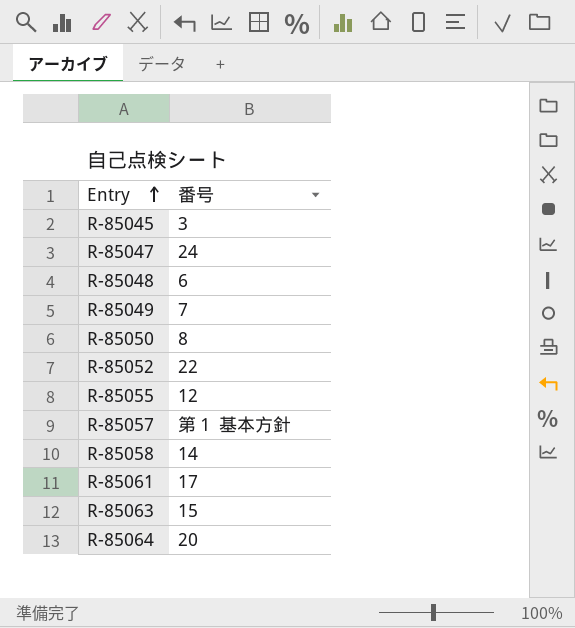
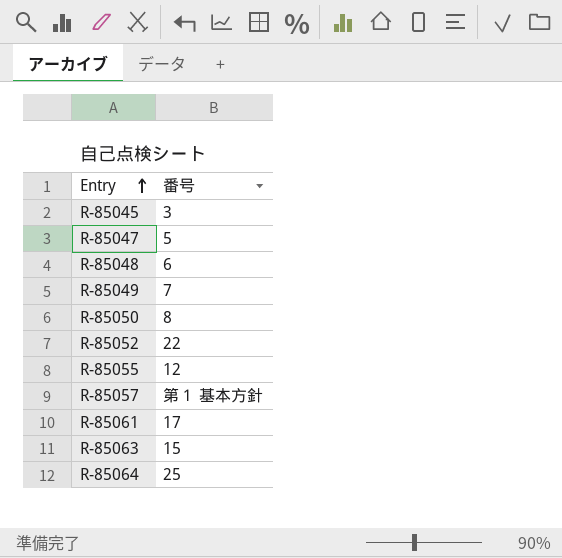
row R-85058: 14 -> none
R-85047 | 番号: 24 -> 5
R-85064 | 番号: 20 -> 25

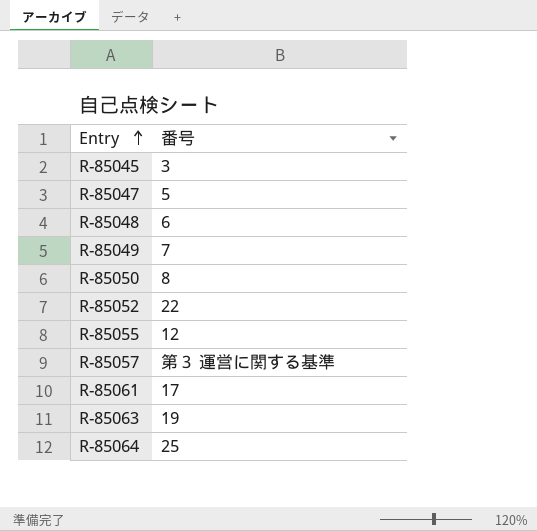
R-85057 | 番号: 第１ 基本方針 -> 第３ 運営に関する基準
R-85063 | 番号: 15 -> 19

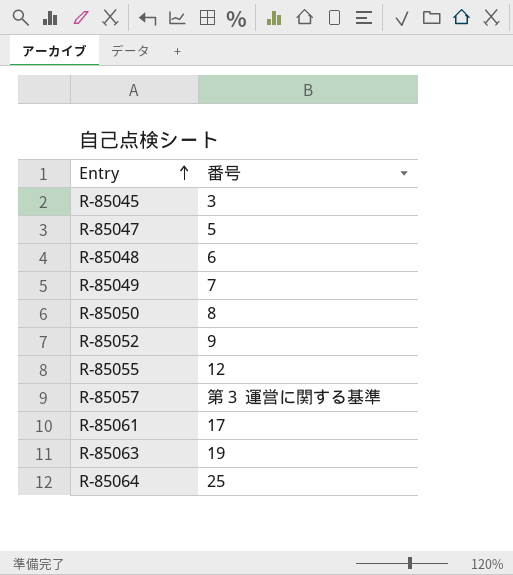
R-85052 | 番号: 22 -> 9

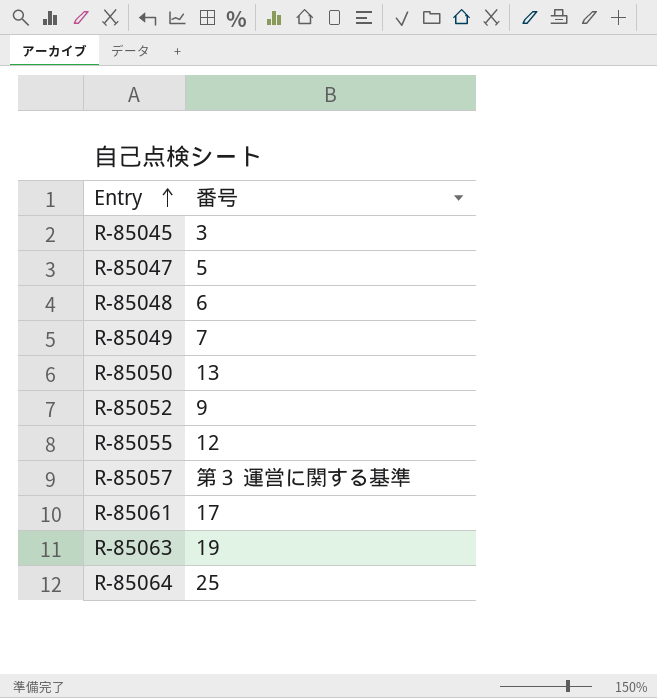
R-85050 | 番号: 8 -> 13

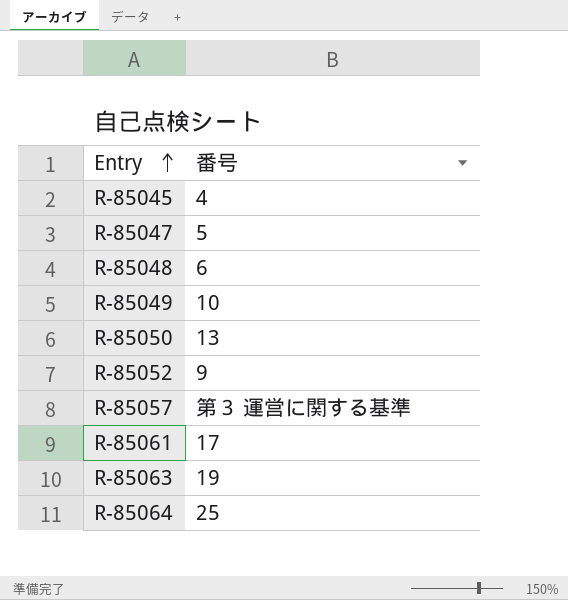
row R-85055: 12 -> none
R-85045 | 番号: 3 -> 4
R-85049 | 番号: 7 -> 10

